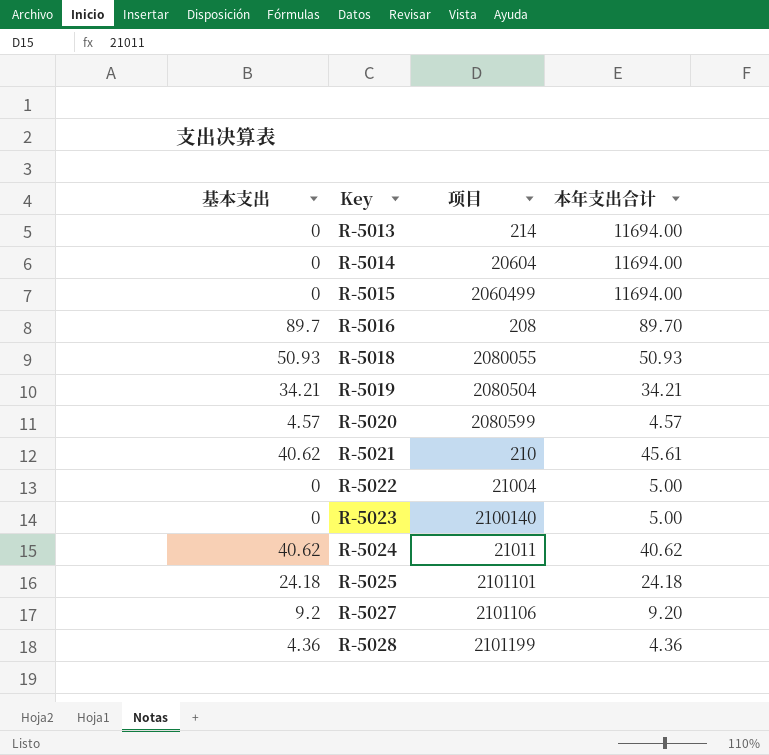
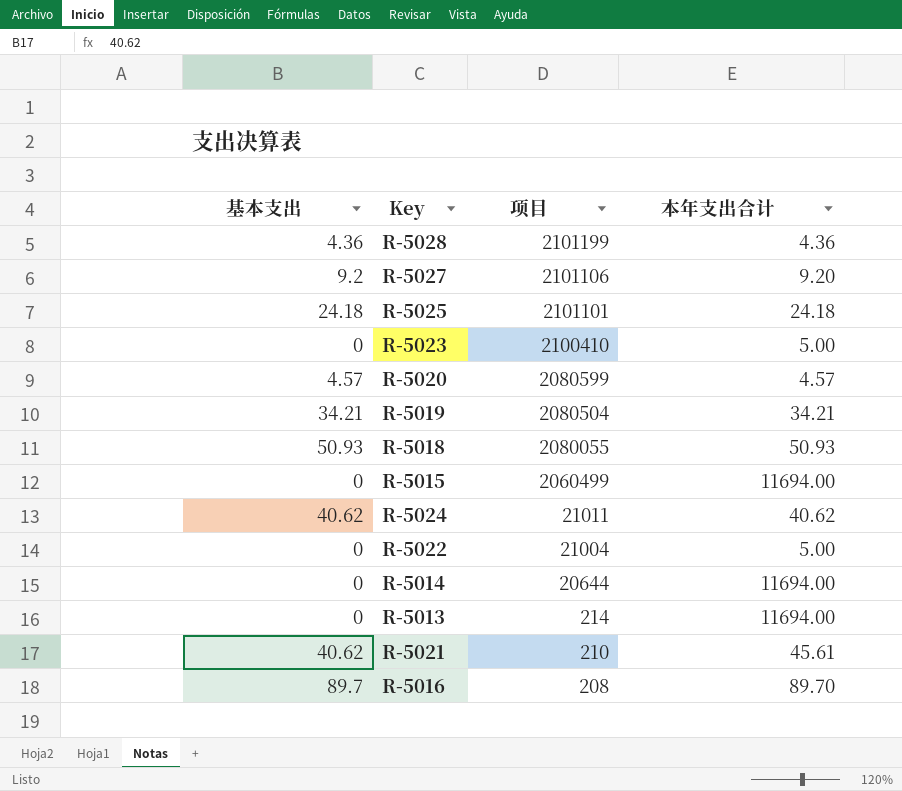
row order: Key ascending -> 项目 descending
R-5023 | 项目: 2100140 -> 2100410
R-5014 | 项目: 20604 -> 20644

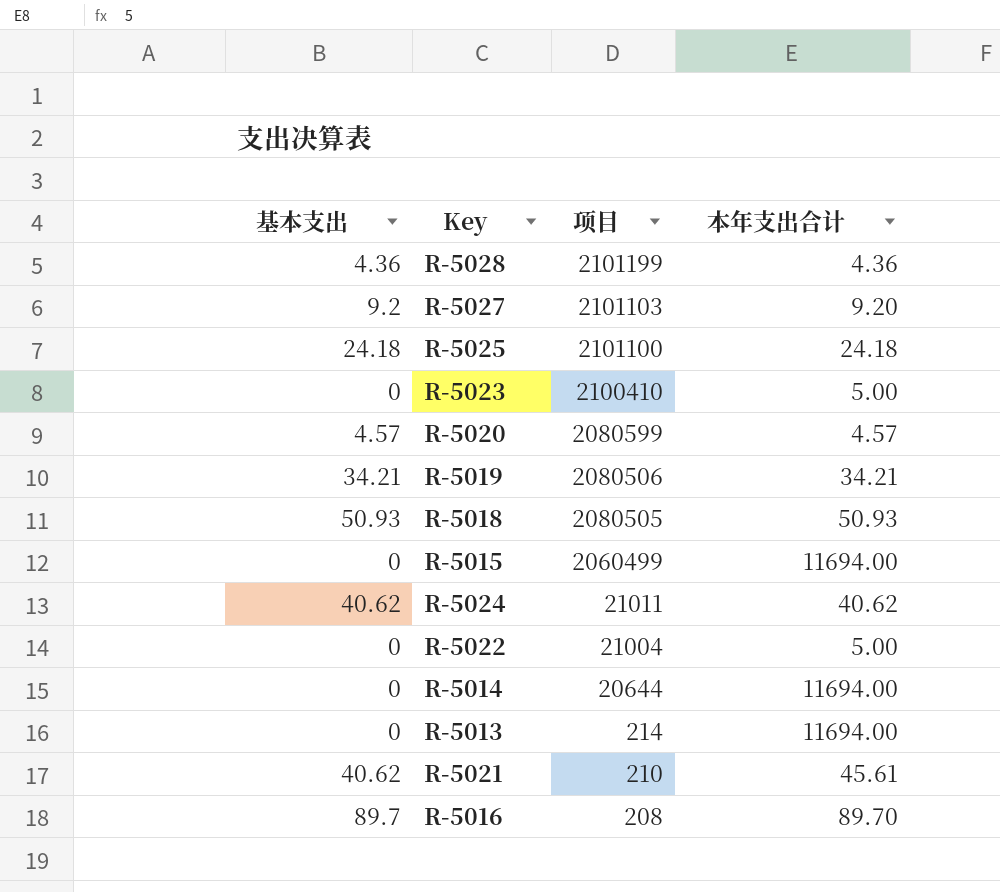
R-5027 | 项目: 2101106 -> 2101103
R-5025 | 项目: 2101101 -> 2101100
R-5019 | 项目: 2080504 -> 2080506
R-5018 | 项目: 2080055 -> 2080505

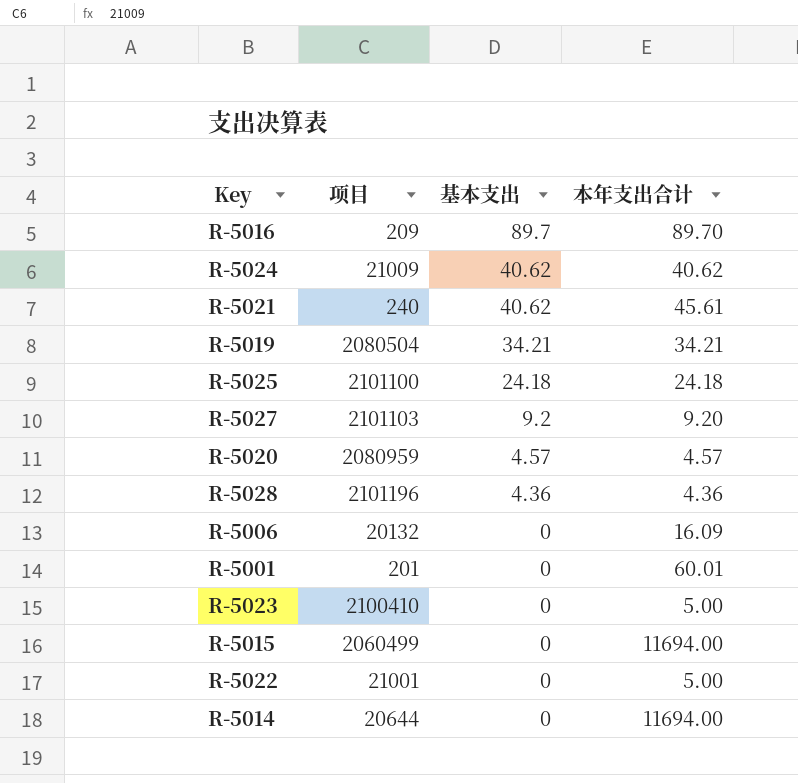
row order: 项目 descending -> 基本支出 descending
column 基本支出 | position: 1 -> 3
row R-5018: 50.93 | 2080505 | 50.93 -> none
row R-5013: 0 | 214 | 11694.00 -> none
R-5016 | 项目: 208 -> 209
R-5024 | 项目: 21011 -> 21009
R-5021 | 项目: 210 -> 240
R-5019 | 项目: 2080506 -> 2080504
R-5020 | 项目: 2080599 -> 2080959
R-5028 | 项目: 2101199 -> 2101196
row R-5006: none -> 20132 | 0 | 16.09
row R-5001: none -> 201 | 0 | 60.01
R-5022 | 项目: 21004 -> 21001

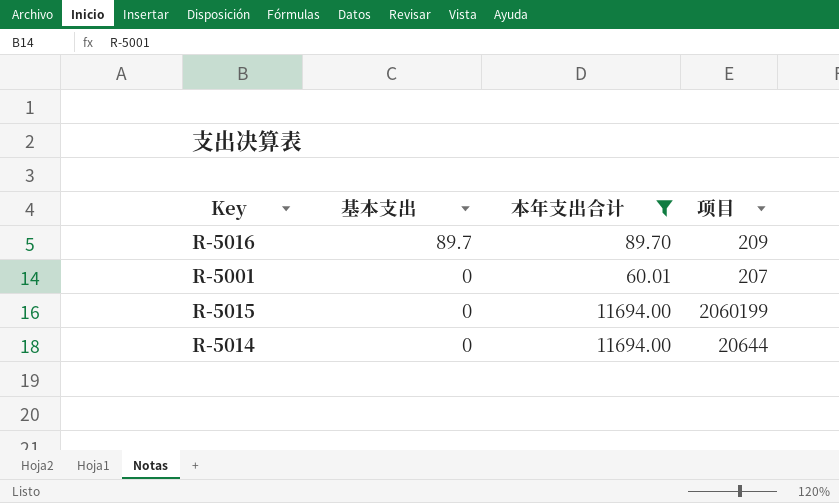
filter: none -> 本年支出合计 >= 60.01
column 项目 | position: 2 -> 4
R-5001 | 项目: 201 -> 207
R-5015 | 项目: 2060499 -> 2060199

